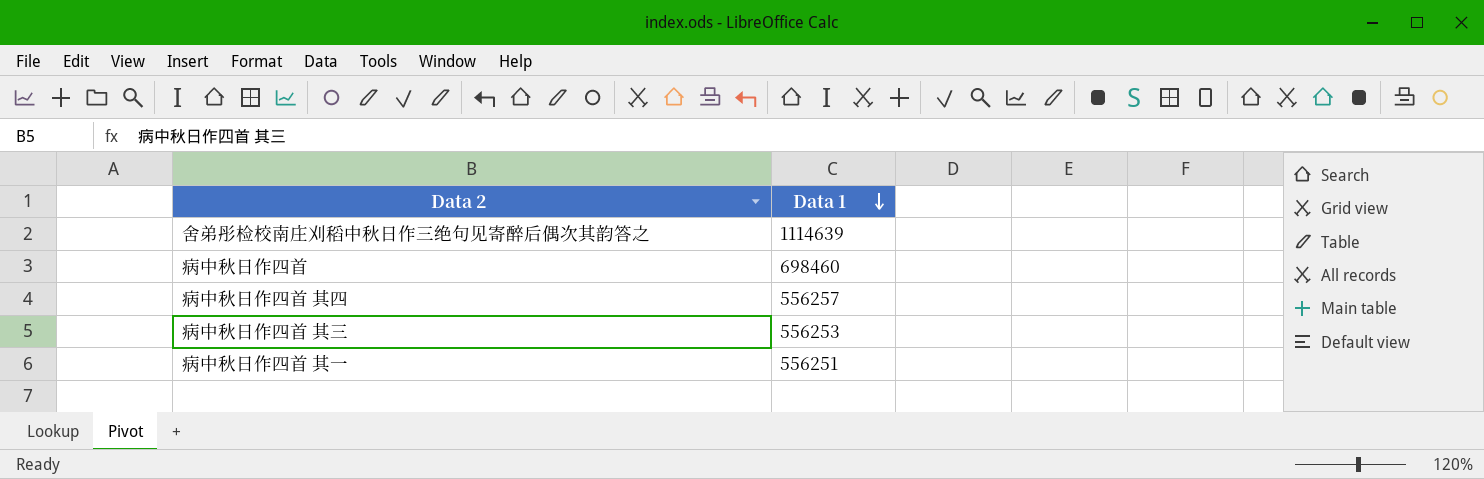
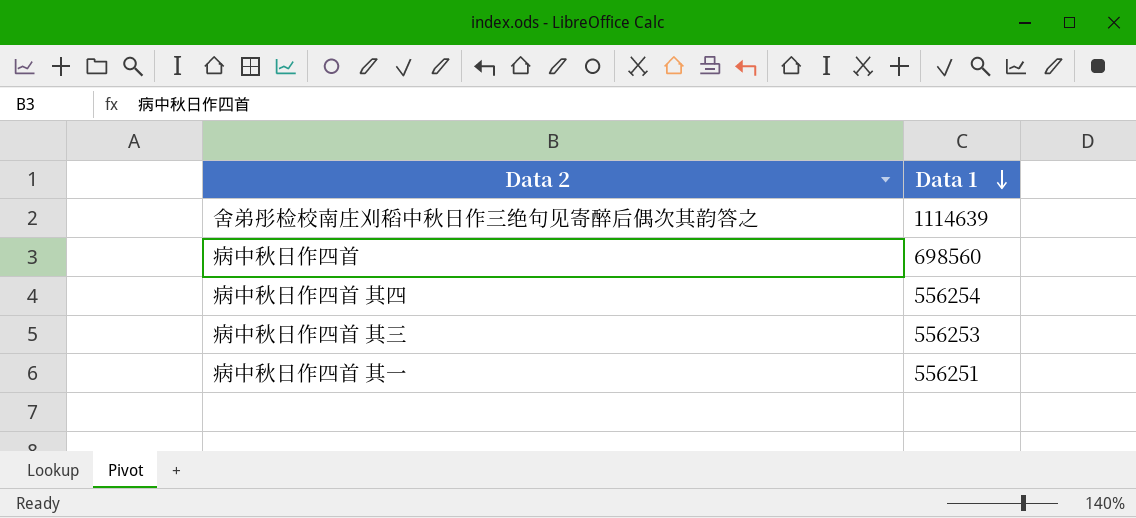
病中秋日作四首 | Data 1: 698460 -> 698560
病中秋日作四首 其四 | Data 1: 556257 -> 556254

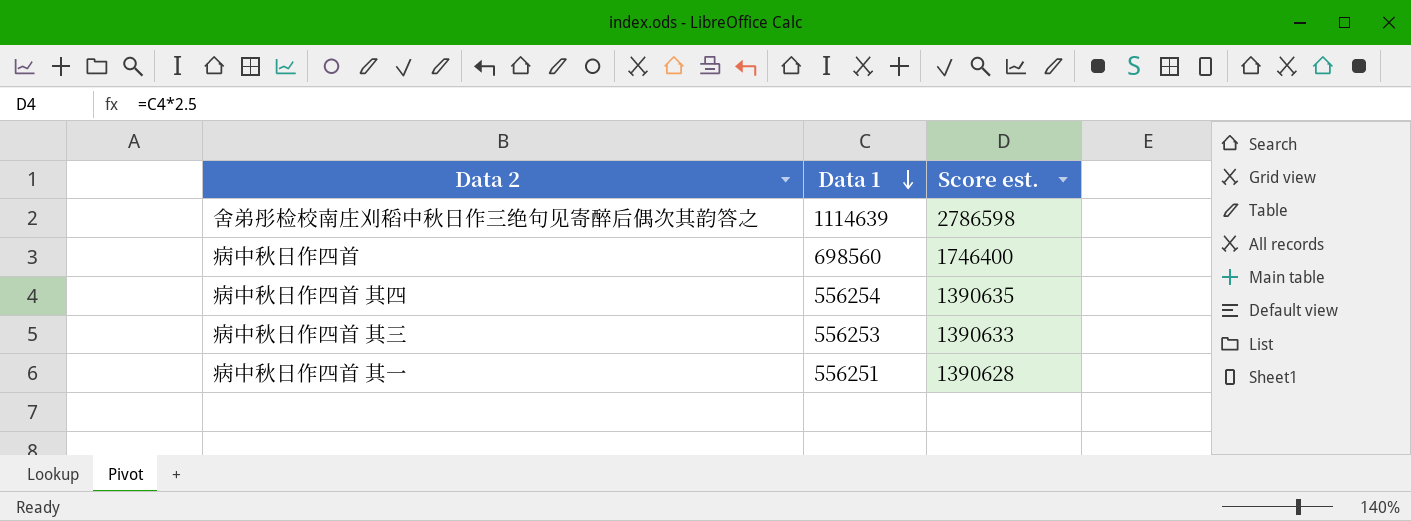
column Score est. | formula: none -> [Data 1] * 2.5

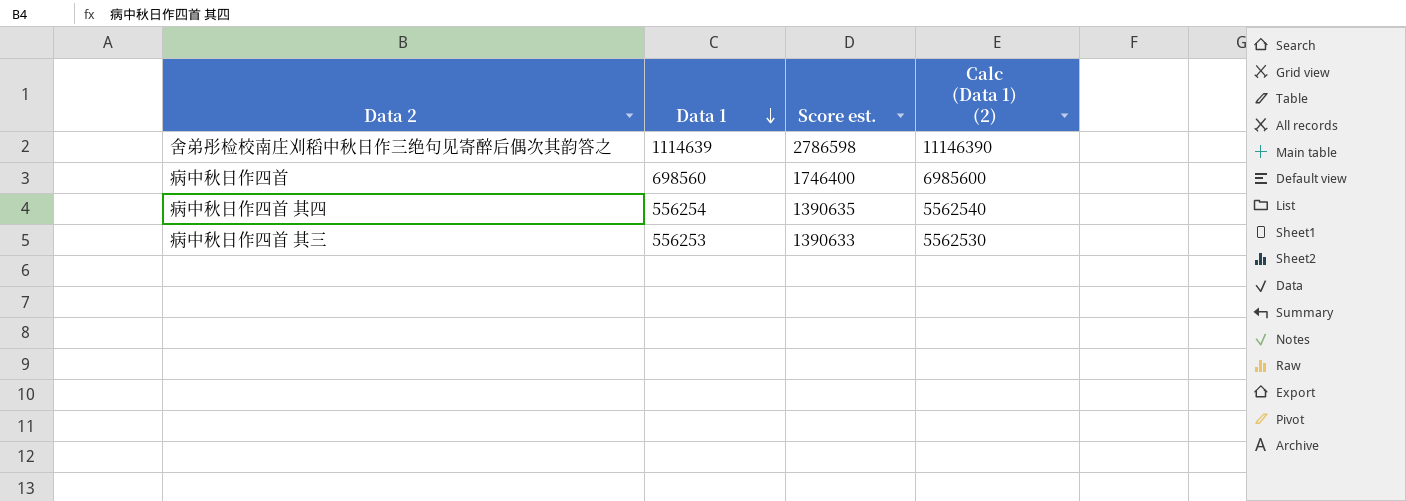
column Calc (Data 1) (2) | formula: none -> [Data 1] * 10
row 病中秋日作四首 其一: 556251 | 1390628 -> none

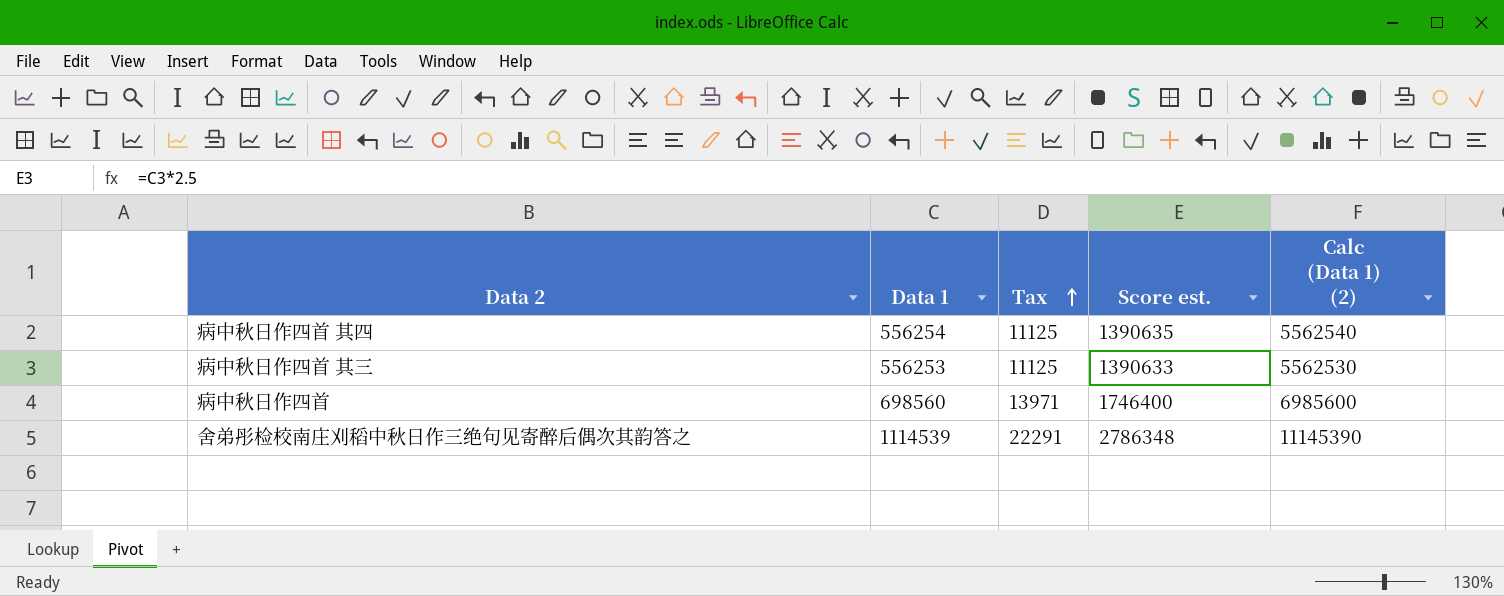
row order: Data 1 descending -> Tax ascending
column Tax | formula: none -> [Data 1] * 0.02
舍弟彤检校南庄刈稻中秋日作三绝句见寄醉后偶次其韵答之 | Data 1: 1114639 -> 1114539
舍弟彤检校南庄刈稻中秋日作三绝句见寄醉后偶次其韵答之 | Score est.: 2786598 -> 2786348
舍弟彤检校南庄刈稻中秋日作三绝句见寄醉后偶次其韵答之 | Calc (Data 1) (2): 11146390 -> 11145390

